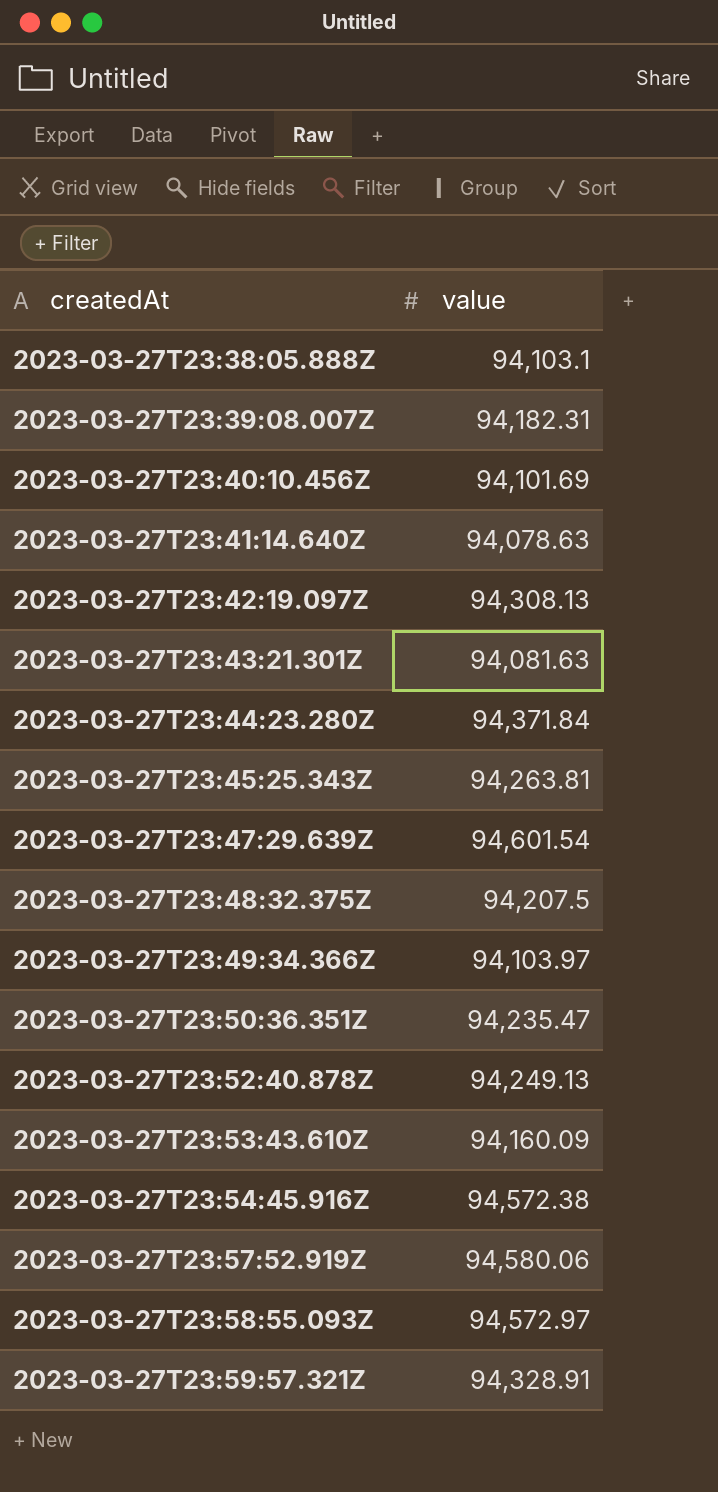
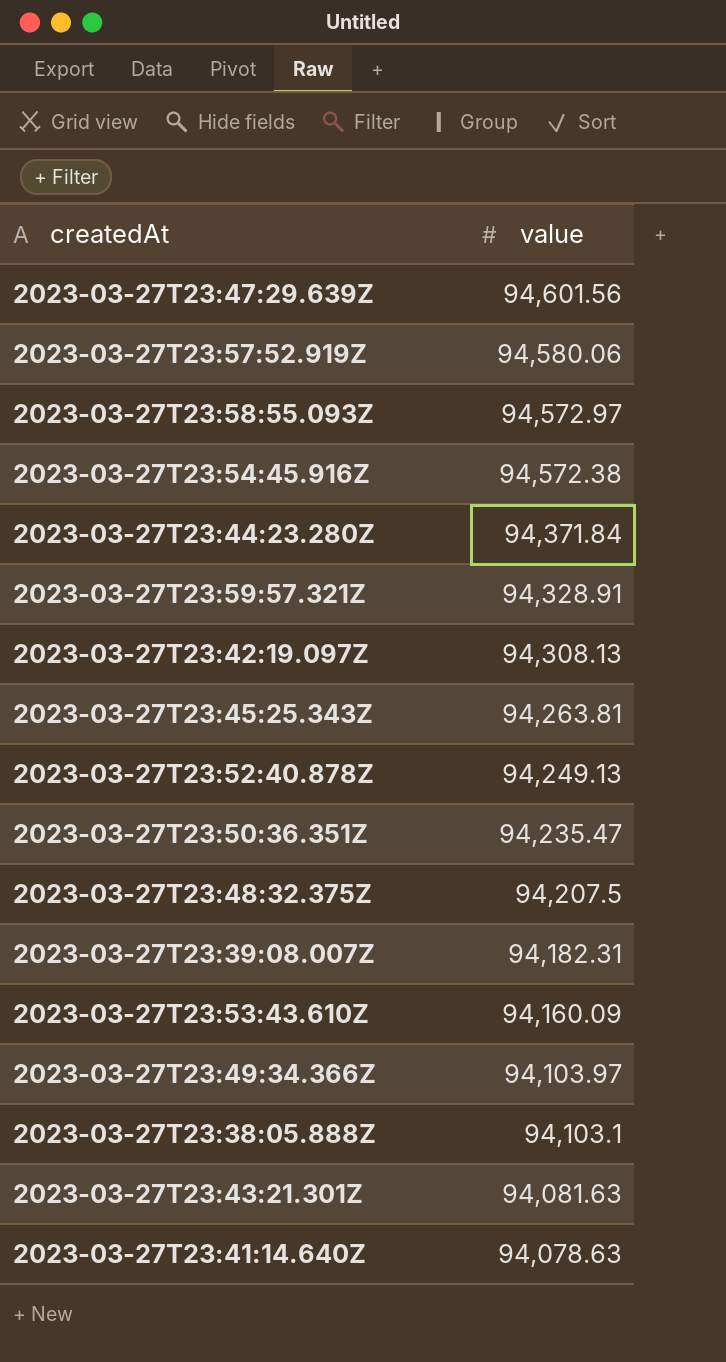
row order: createdAt ascending -> value descending
row 2023-03-27T23:40:10.456Z: 94,101.69 -> none
2023-03-27T23:47:29.639Z | value: 94,601.54 -> 94,601.56

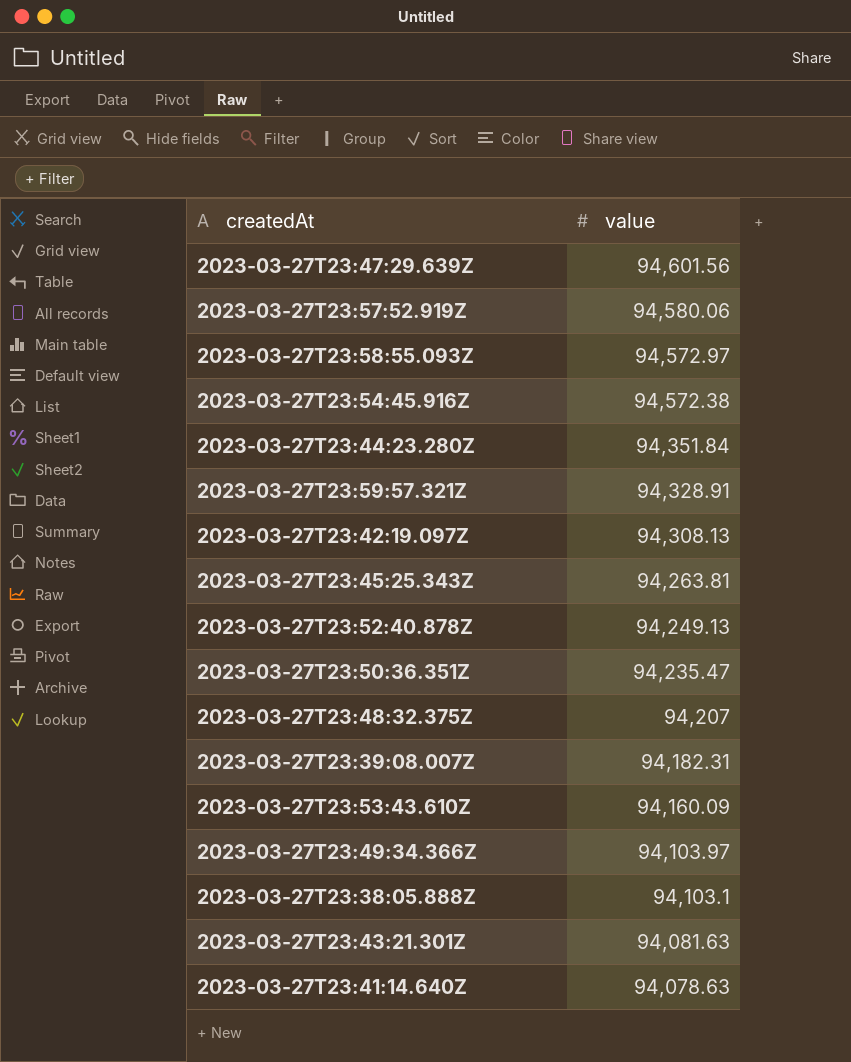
2023-03-27T23:44:23.280Z | value: 94,371.84 -> 94,351.84
2023-03-27T23:48:32.375Z | value: 94,207.5 -> 94,207

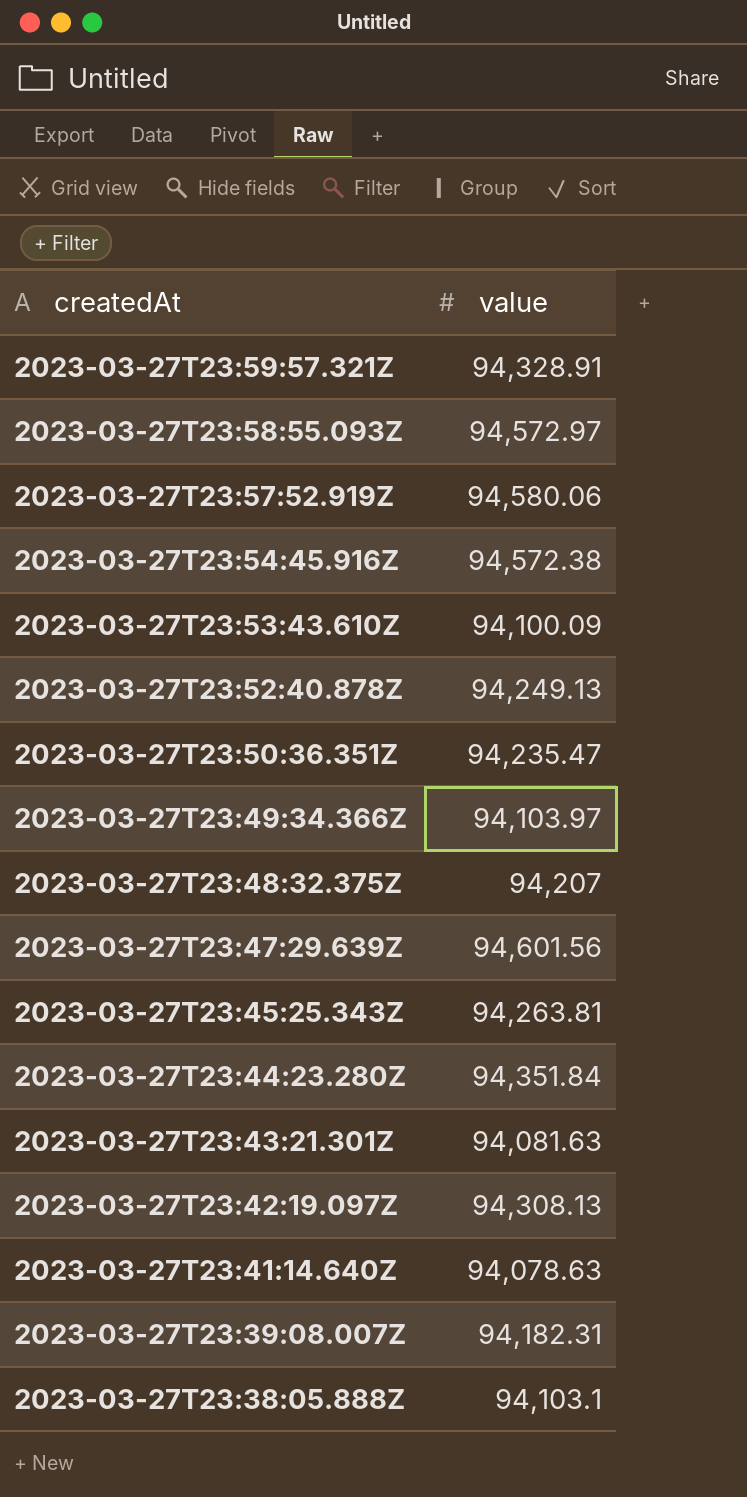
row order: value descending -> createdAt descending
2023-03-27T23:53:43.610Z | value: 94,160.09 -> 94,100.09

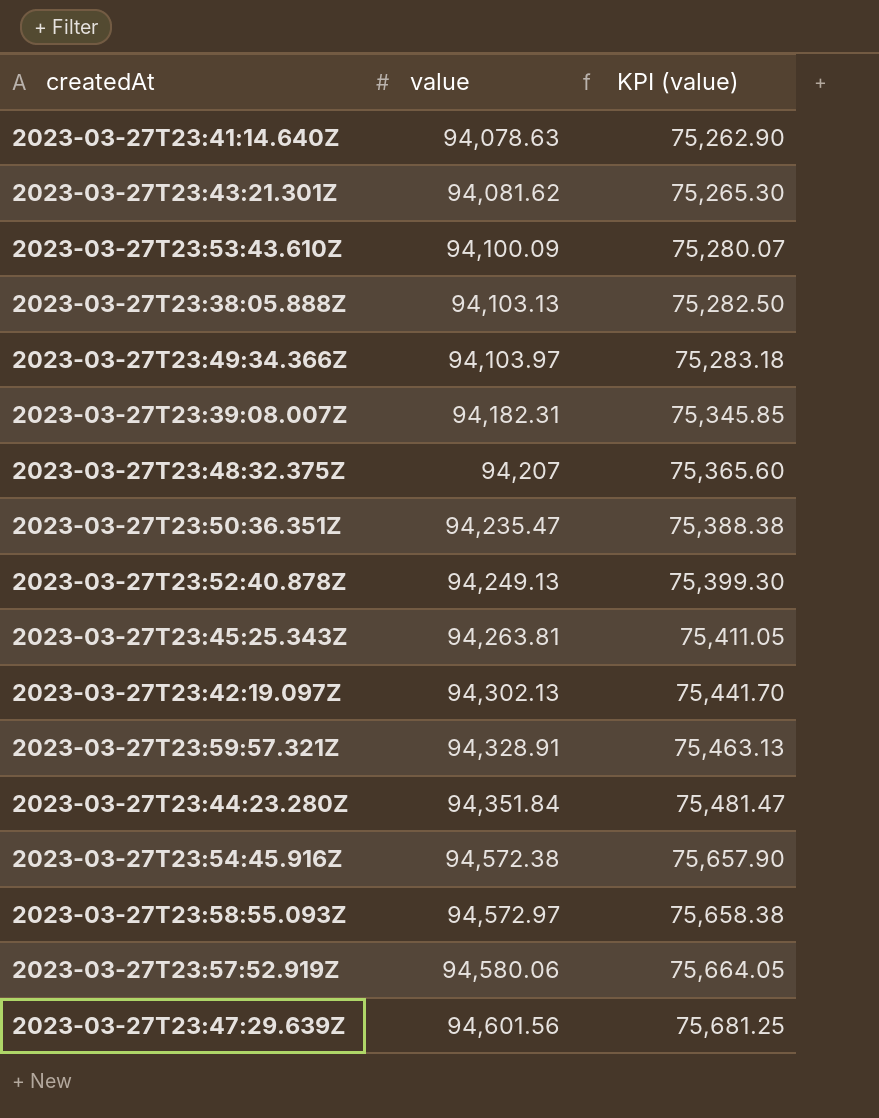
row order: createdAt descending -> value ascending
column KPI (value) | formula: none -> [value] * 0.8
2023-03-27T23:43:21.301Z | value: 94,081.63 -> 94,081.62
2023-03-27T23:38:05.888Z | value: 94,103.1 -> 94,103.13
2023-03-27T23:42:19.097Z | value: 94,308.13 -> 94,302.13

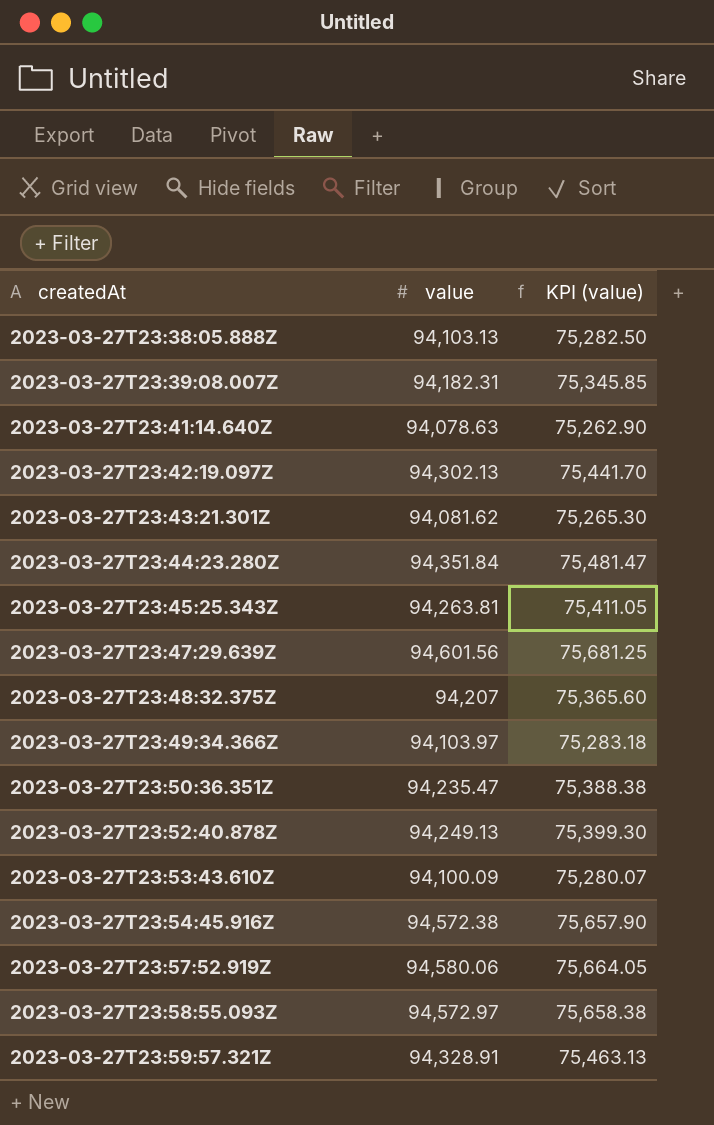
row order: value ascending -> createdAt ascending

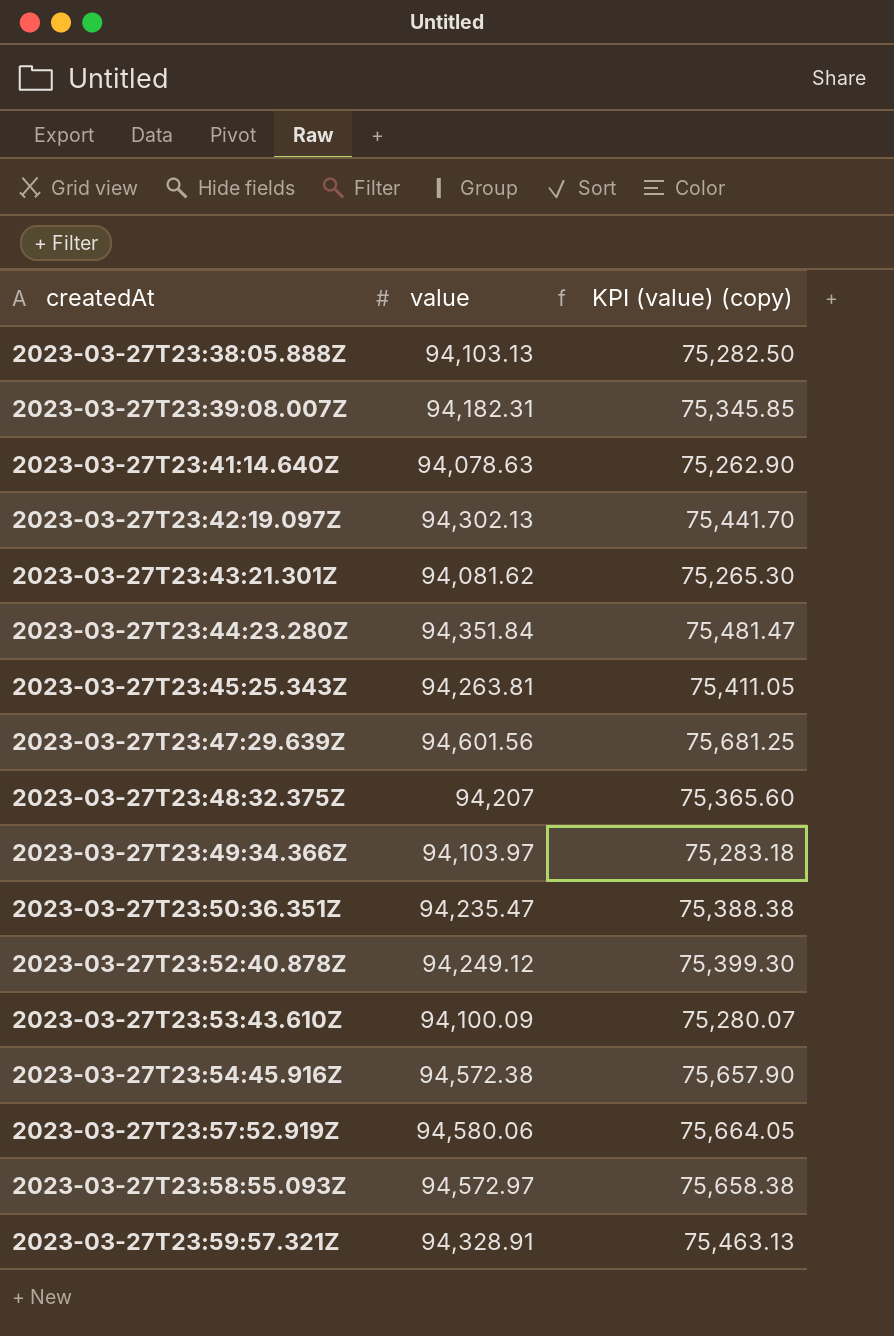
column name: KPI (value) -> KPI (value) (copy)
2023-03-27T23:52:40.878Z | value: 94,249.13 -> 94,249.12

